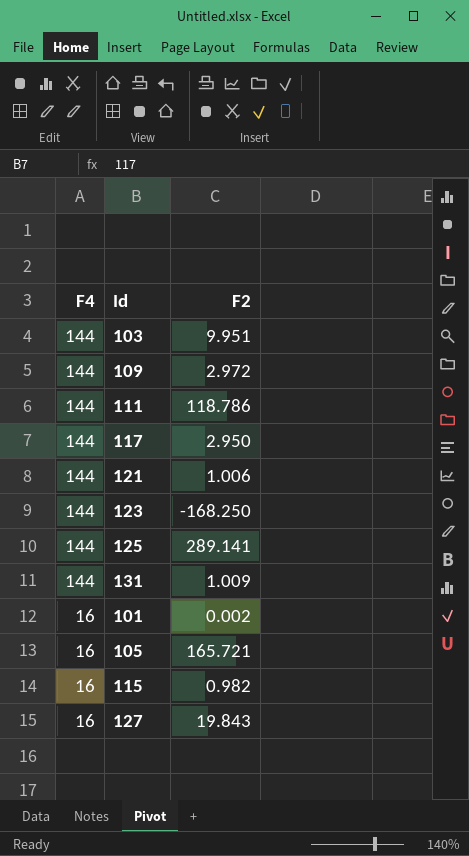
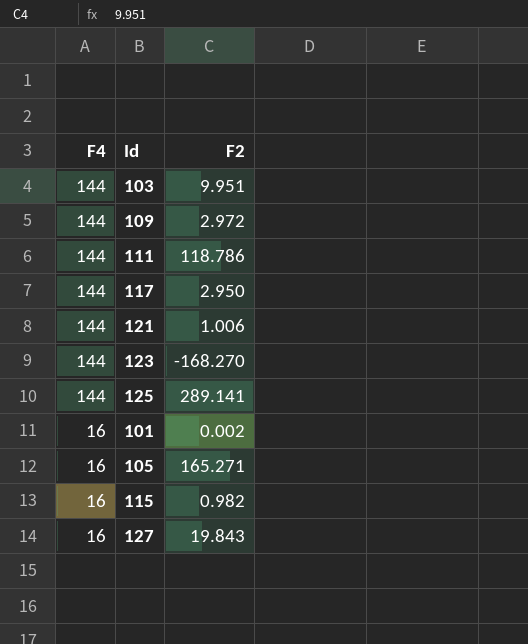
row 131: 144 | 1.009 -> none
123 | F2: -168.250 -> -168.270
105 | F2: 165.721 -> 165.271

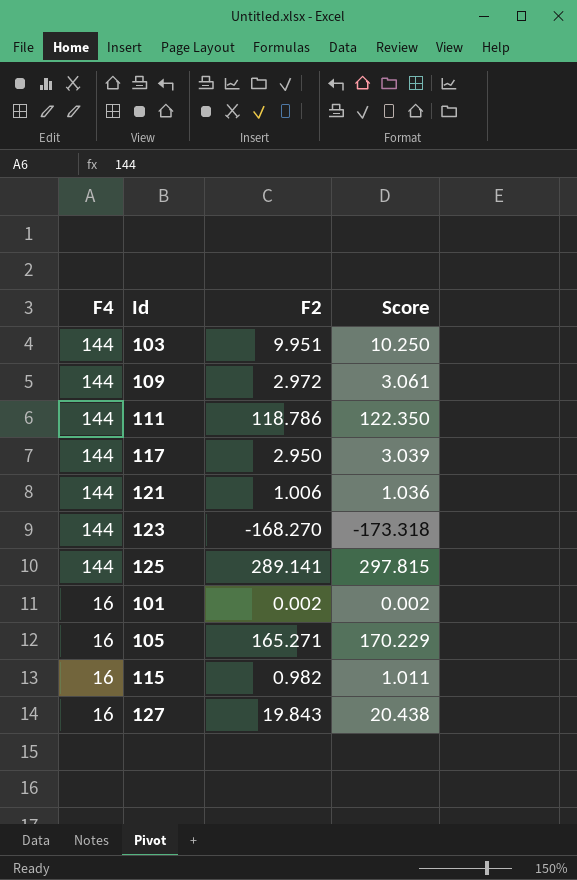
column Score | formula: none -> [F2] * 1.03

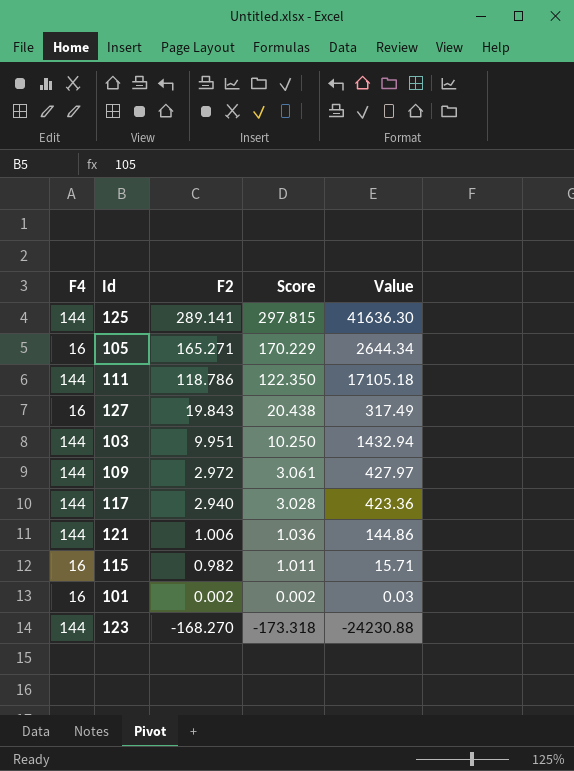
row order: F4 descending -> F2 descending
column Value | formula: none -> [F4] * [F2]
117 | F2: 2.950 -> 2.940
117 | Score: 3.039 -> 3.028

